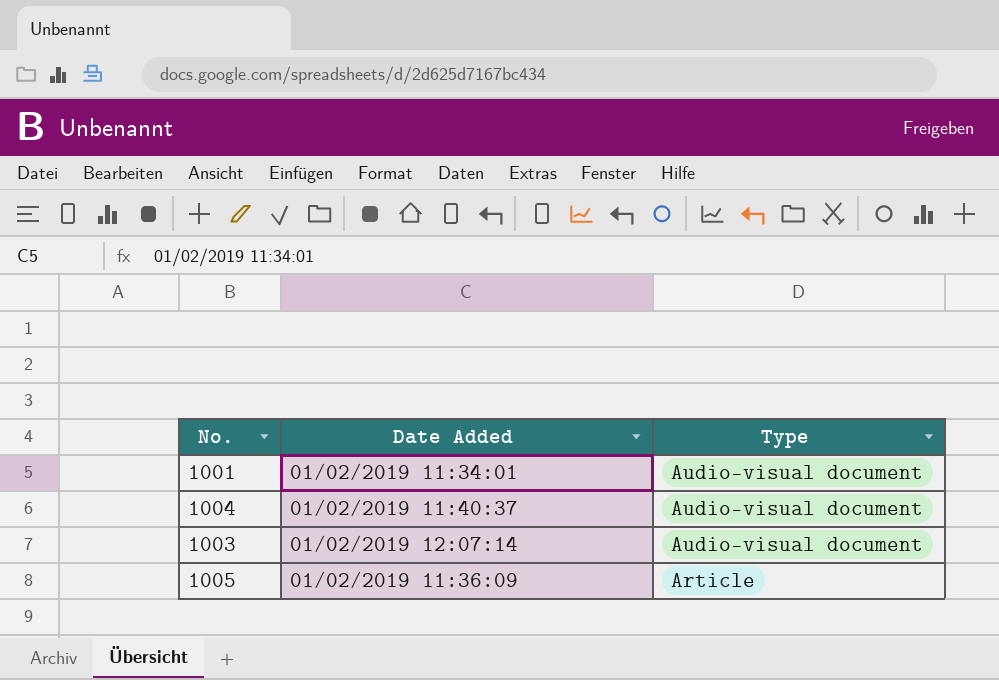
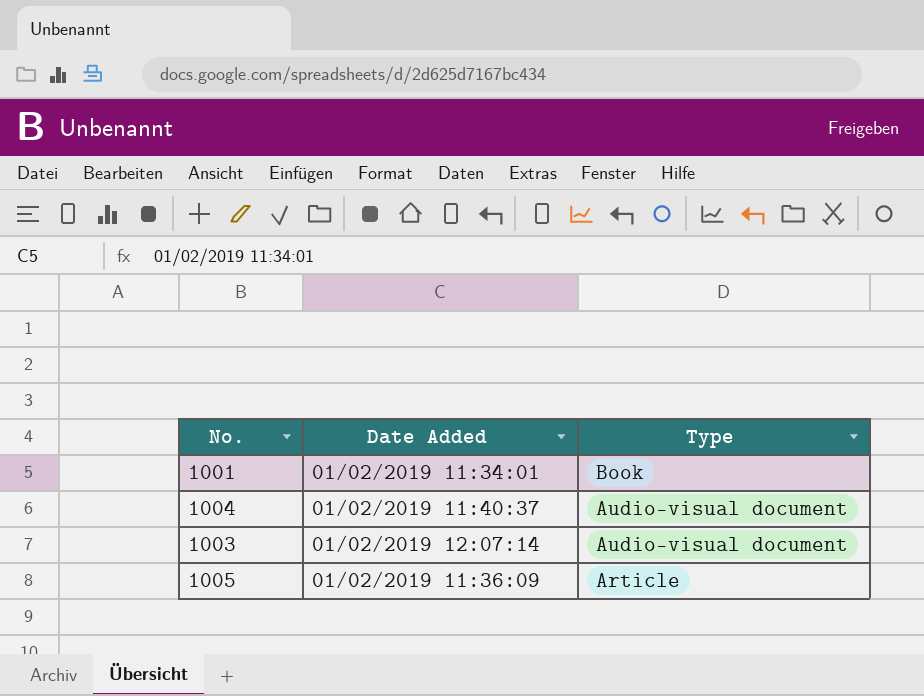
1001 | Type: Audio-visual document -> Book

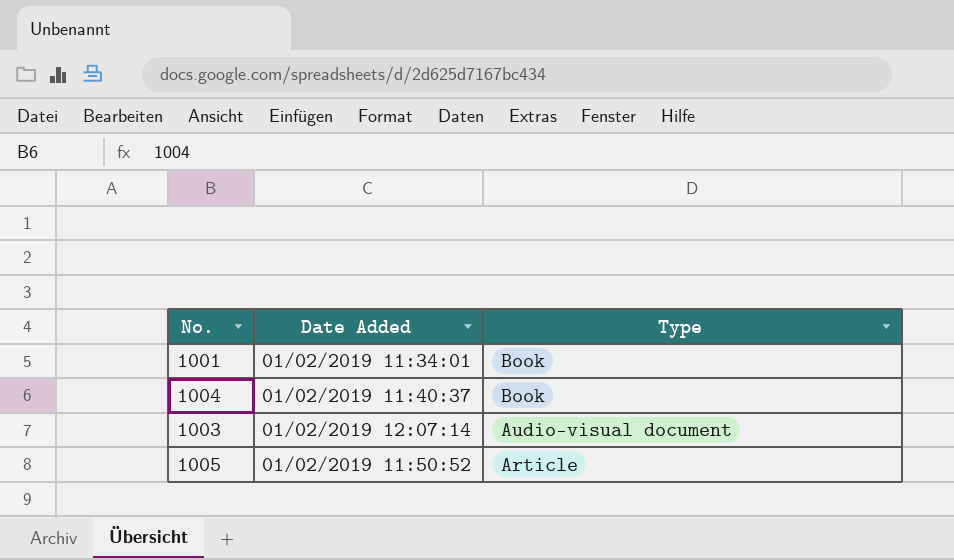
1004 | Type: Audio-visual document -> Book
1005 | Date Added: 01/02/2019 11:36:09 -> 01/02/2019 11:50:52

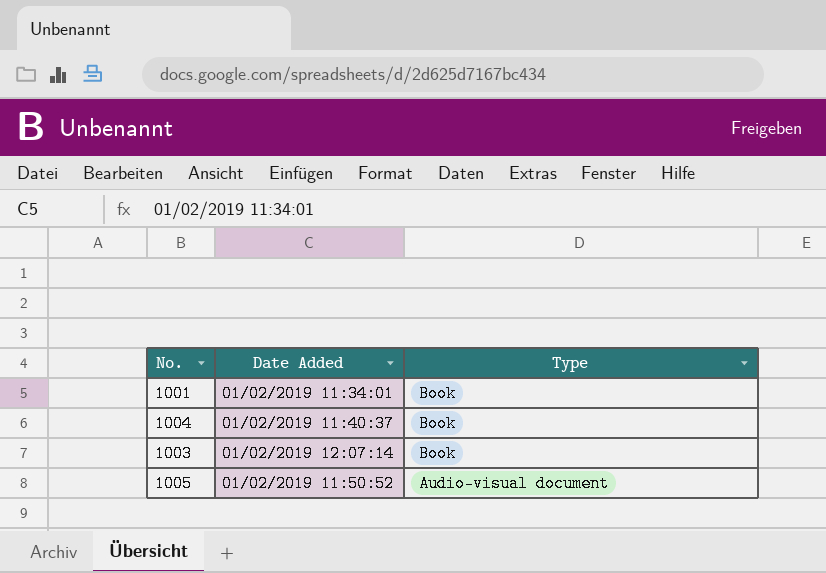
1003 | Type: Audio-visual document -> Book
1005 | Type: Article -> Audio-visual document

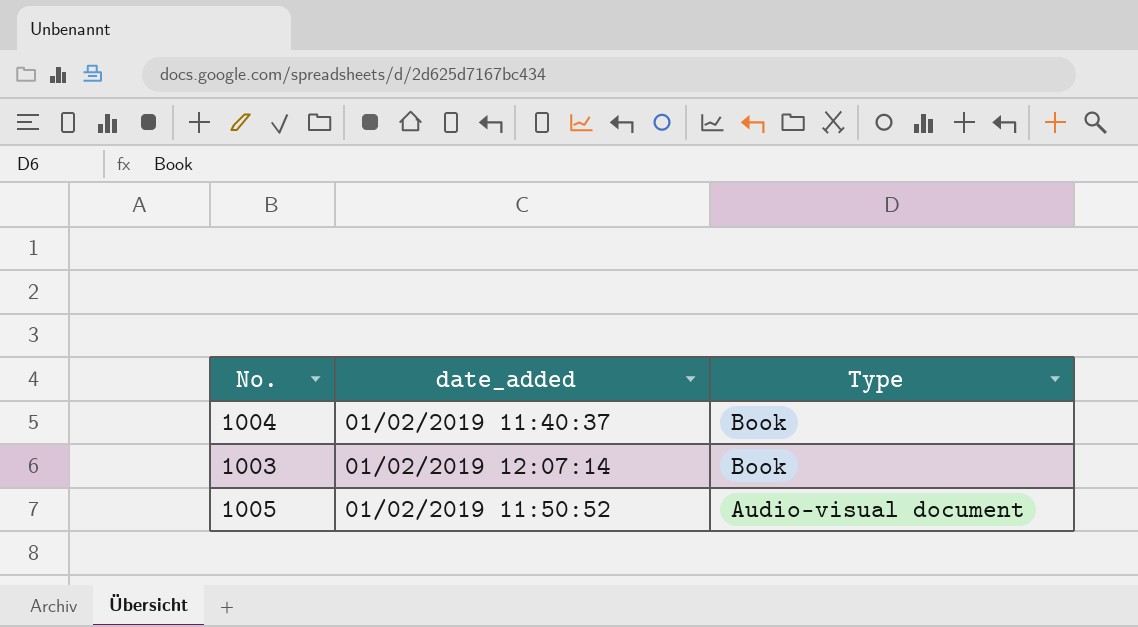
column name: Date Added -> date_added
row 1001: 01/02/2019 11:34:01 | Book -> none

